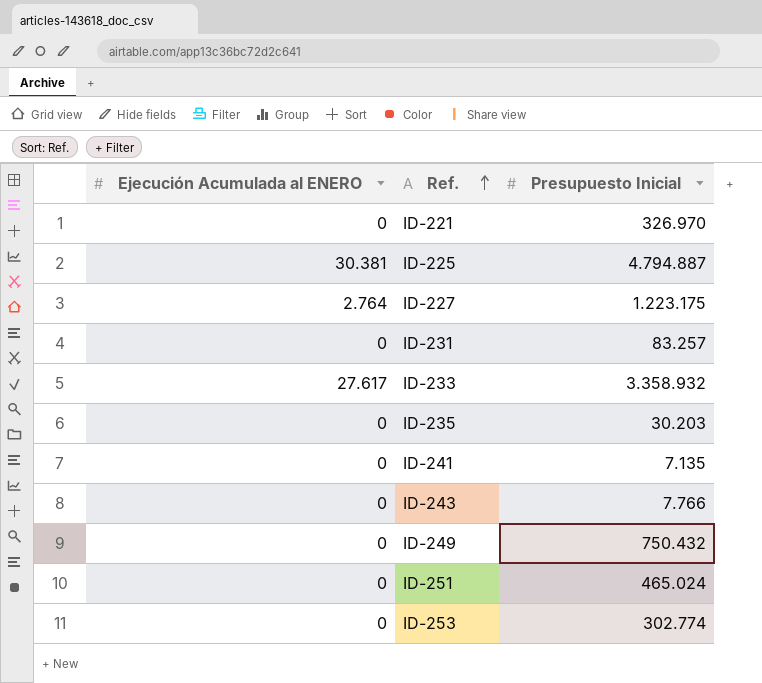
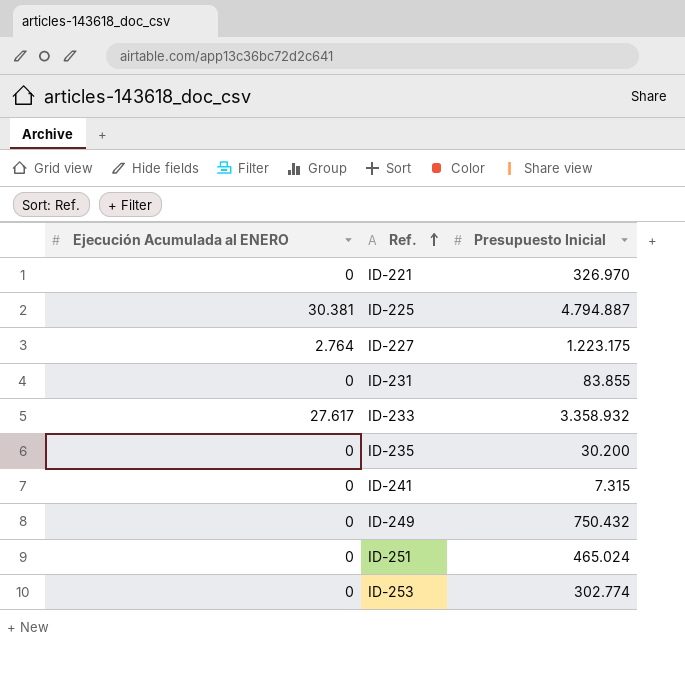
row ID-243: 0 | 7.766 -> none
ID-231 | Presupuesto Inicial: 83.257 -> 83.855
ID-235 | Presupuesto Inicial: 30.203 -> 30.200
ID-241 | Presupuesto Inicial: 7.135 -> 7.315

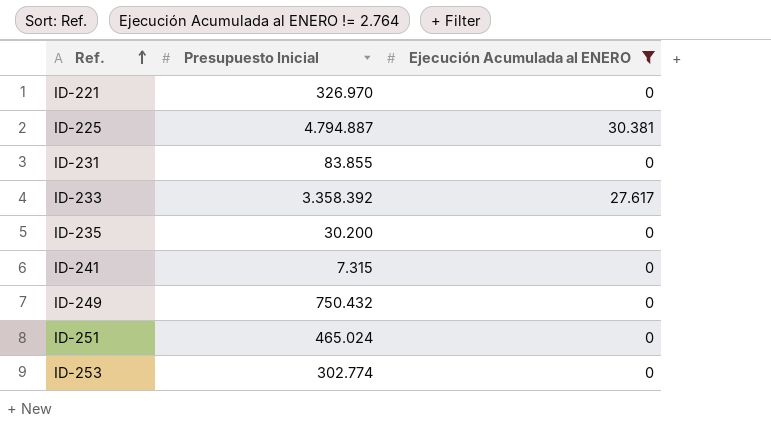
filter: none -> Ejecución Acumulada al ENERO != 2.764
column Ejecución Acumulada al ENERO | position: 1 -> 3
ID-233 | Presupuesto Inicial: 3.358.932 -> 3.358.392

